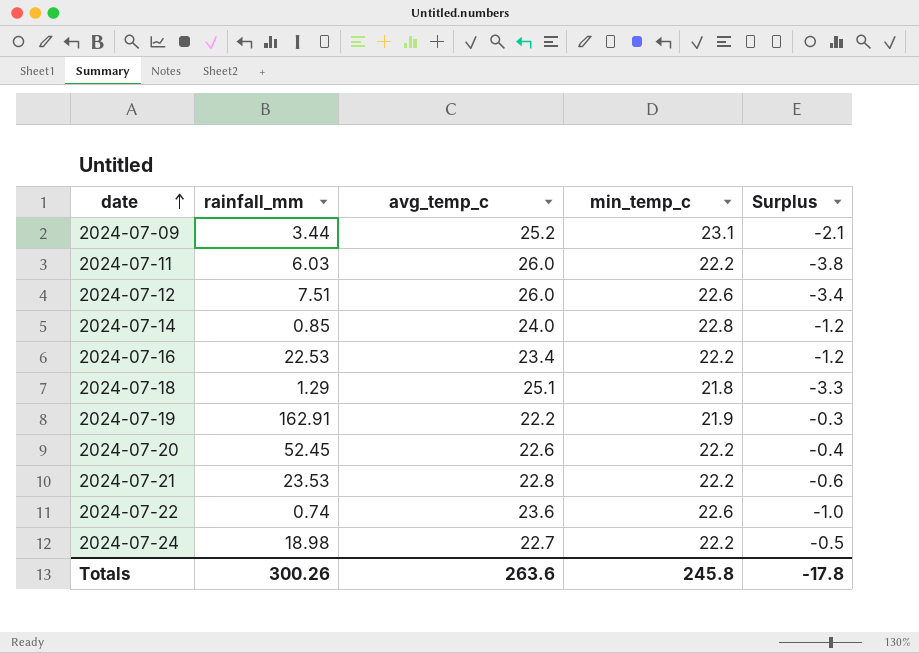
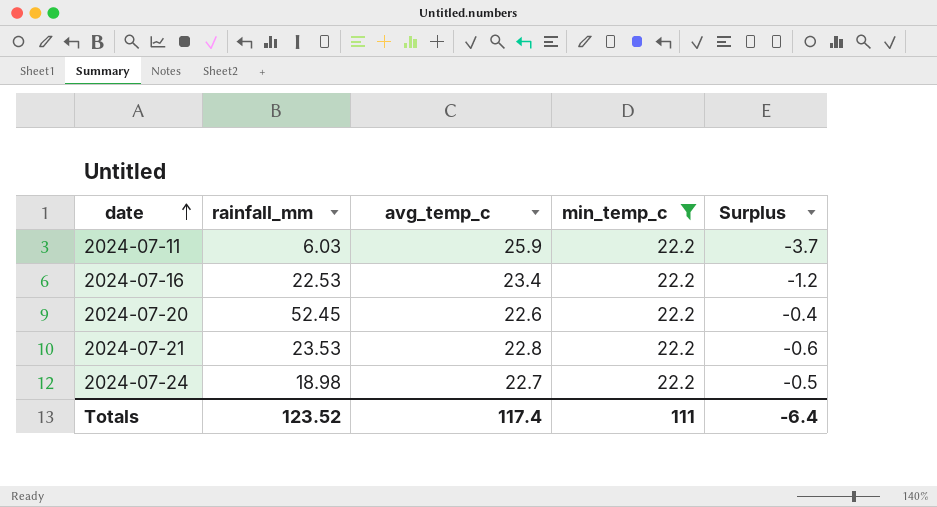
filter: none -> min_temp_c = 22.2
2024-07-11 | avg_temp_c: 26.0 -> 25.9
2024-07-11 | Surplus: -3.8 -> -3.7
Totals | rainfall_mm: 300.26 -> 123.52
Totals | avg_temp_c: 263.6 -> 117.4
Totals | min_temp_c: 245.8 -> 111
Totals | Surplus: -17.8 -> -6.4

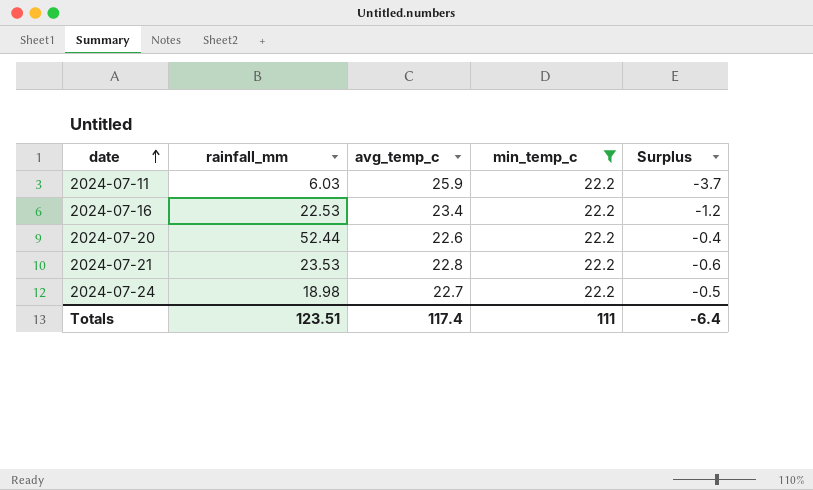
2024-07-20 | rainfall_mm: 52.45 -> 52.44
Totals | rainfall_mm: 123.52 -> 123.51

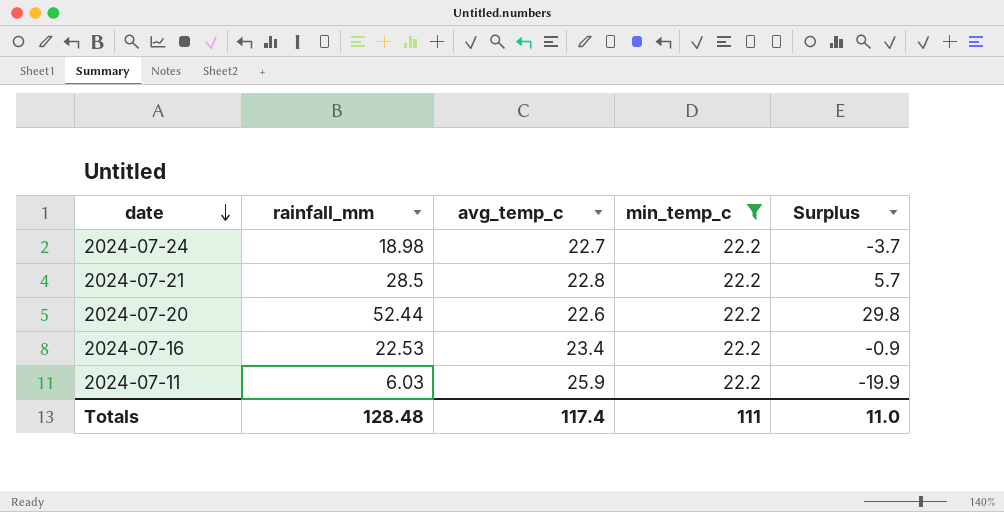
row order: date ascending -> date descending
column Surplus | formula: [min_temp_c] - [avg_temp_c] -> [rainfall_mm] - [avg_temp_c]
2024-07-21 | rainfall_mm: 23.53 -> 28.5
Totals | rainfall_mm: 123.51 -> 128.48
Totals | Surplus: -6.4 -> 11.0

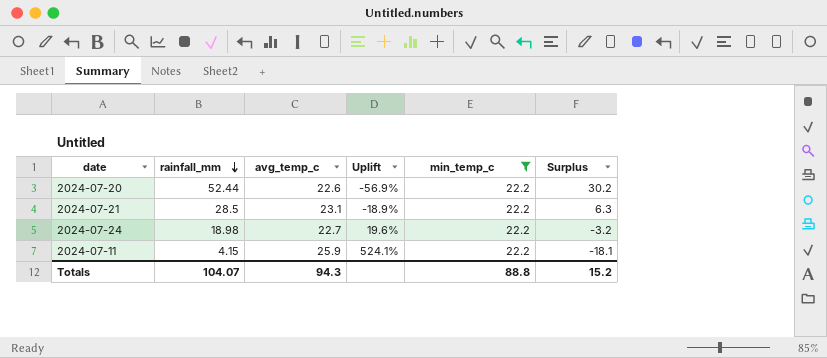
row order: date descending -> rainfall_mm descending
column Uplift | formula: none -> ([avg_temp_c] - [rainfall_mm]) / [rainfall_mm]
column Surplus | formula: [rainfall_mm] - [avg_temp_c] -> [rainfall_mm] - [min_temp_c]
row 2024-07-16: 22.53 | 23.4 | 22.2 | -0.9 -> none
2024-07-21 | avg_temp_c: 22.8 -> 23.1
2024-07-11 | rainfall_mm: 6.03 -> 4.15
Totals | rainfall_mm: 128.48 -> 104.07
Totals | avg_temp_c: 117.4 -> 94.3
Totals | min_temp_c: 111 -> 88.8
Totals | Surplus: 11.0 -> 15.2

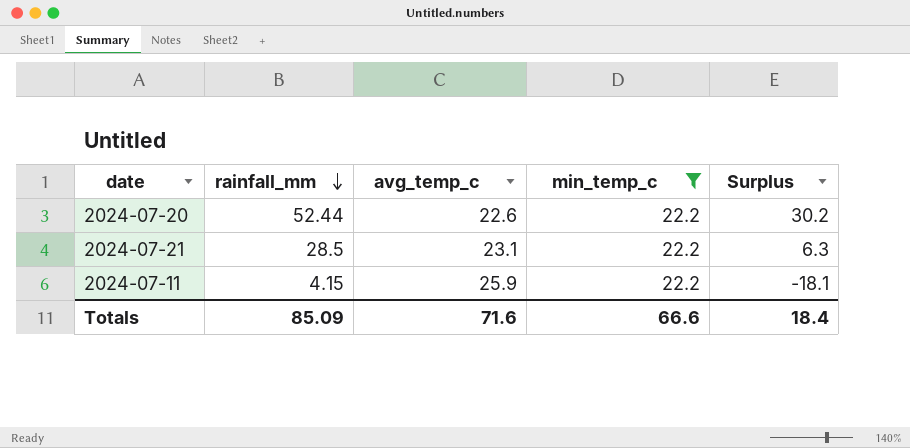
column Uplift | formula: ([avg_temp_c] - [rainfall_mm]) / [rainfall_mm] -> none
row 2024-07-24: 18.98 | 22.7 | 19.6% | 22.2 | -3.2 -> none
Totals | rainfall_mm: 104.07 -> 85.09
Totals | avg_temp_c: 94.3 -> 71.6
Totals | min_temp_c: 88.8 -> 66.6
Totals | Surplus: 15.2 -> 18.4

